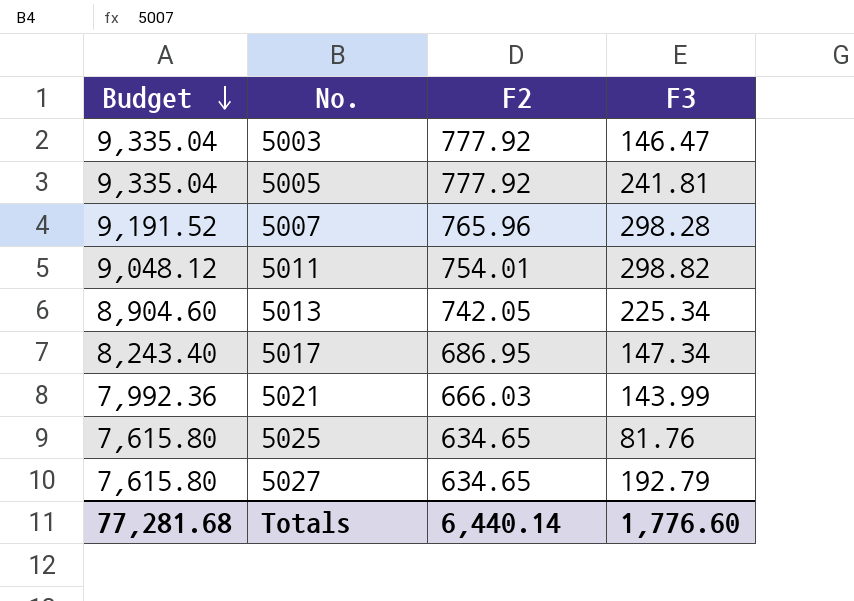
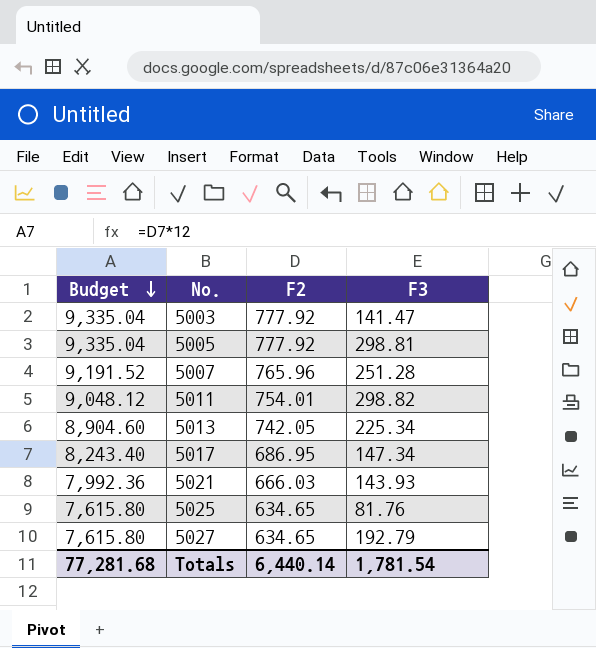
5003 | F3: 146.47 -> 141.47
5005 | F3: 241.81 -> 298.81
5007 | F3: 298.28 -> 251.28
5021 | F3: 143.99 -> 143.93
Totals | F3: 1,776.60 -> 1,781.54

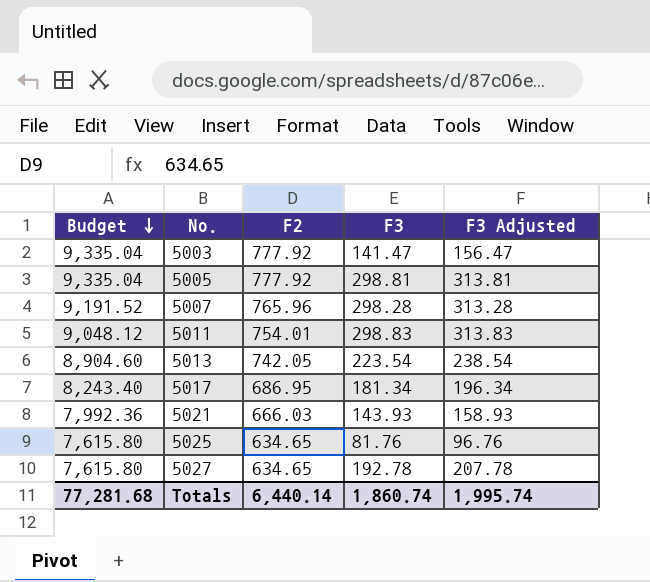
column F3 Adjusted | formula: none -> [F3] + 15
5007 | F3: 251.28 -> 298.28
5011 | F3: 298.82 -> 298.83
5013 | F3: 225.34 -> 223.54
5017 | F3: 147.34 -> 181.34
5027 | F3: 192.79 -> 192.78
Totals | F3: 1,781.54 -> 1,860.74

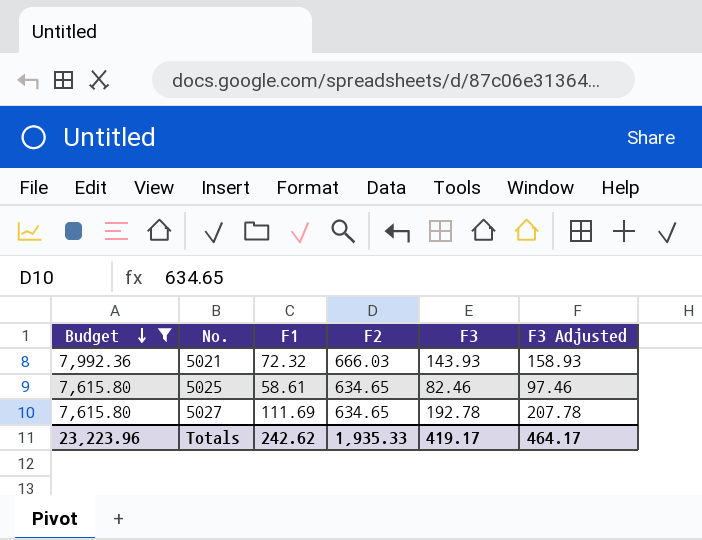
filter: none -> Budget <= 7,992.36
column F1 | position: none -> 3
5025 | F3: 81.76 -> 82.46
5025 | F3 Adjusted: 96.76 -> 97.46
Totals | Budget: 77,281.68 -> 23,223.96
Totals | F2: 6,440.14 -> 1,935.33
Totals | F3: 1,860.74 -> 419.17
Totals | F3 Adjusted: 1,995.74 -> 464.17

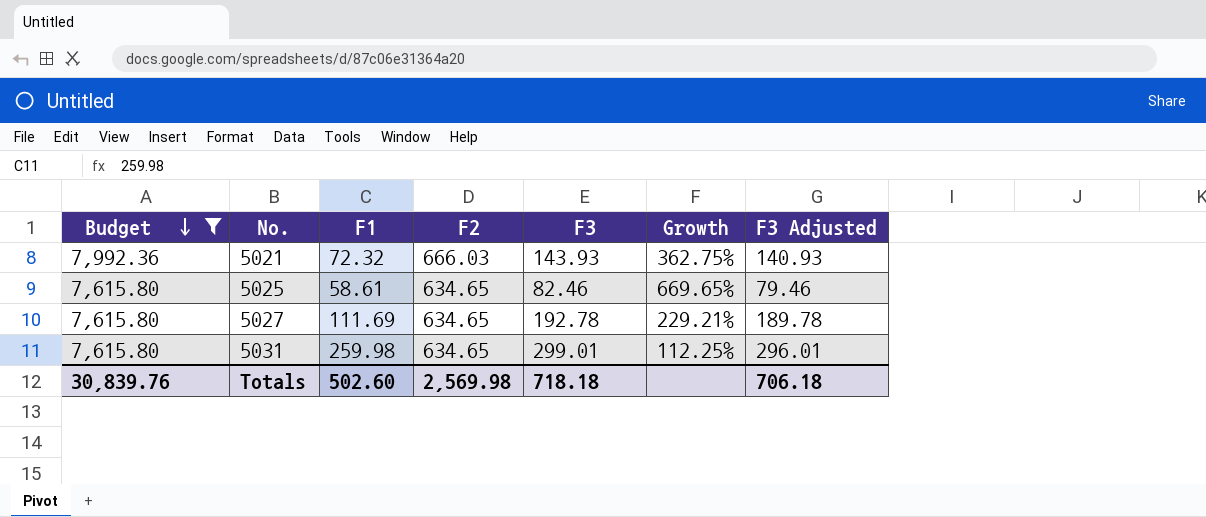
column Growth | formula: none -> ([F2] - [F3]) / [F3]
column F3 Adjusted | formula: [F3] + 15 -> [F3] - 3
row 5031: none -> 7,615.80 | 259.98 | 634.65 | 299.01 | 112.25% | 296.01
Totals | Budget: 23,223.96 -> 30,839.76
Totals | F1: 242.62 -> 502.60
Totals | F2: 1,935.33 -> 2,569.98
Totals | F3: 419.17 -> 718.18
Totals | F3 Adjusted: 464.17 -> 706.18

